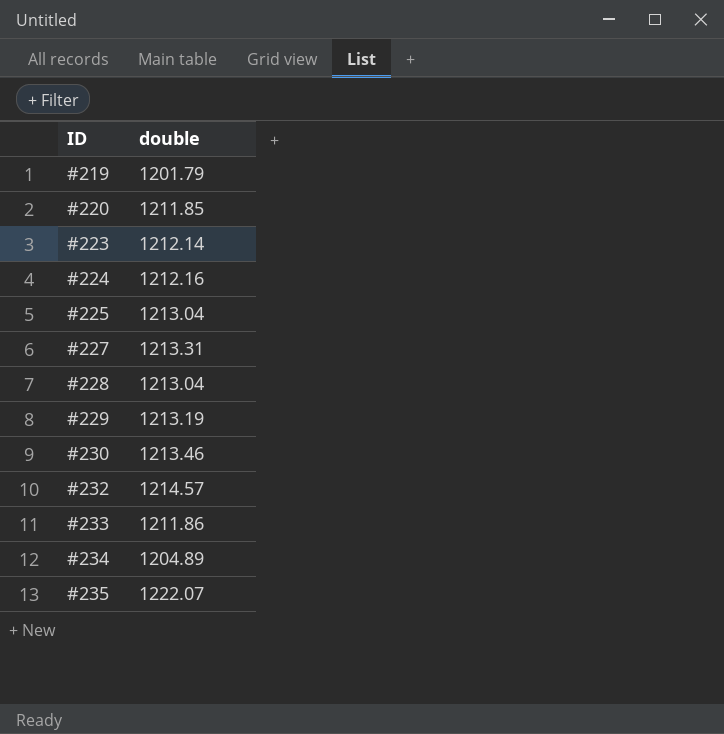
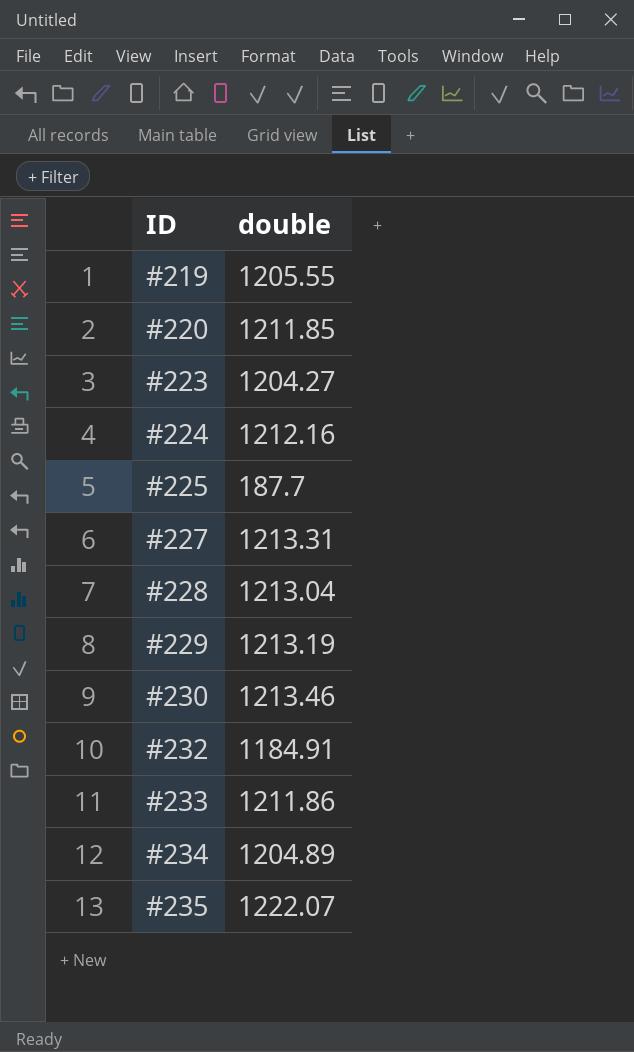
#219 | double: 1201.79 -> 1205.55
#223 | double: 1212.14 -> 1204.27
#225 | double: 1213.04 -> 187.7
#232 | double: 1214.57 -> 1184.91

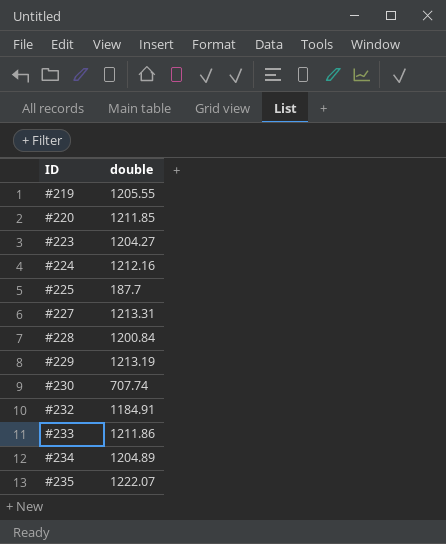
#228 | double: 1213.04 -> 1200.84
#230 | double: 1213.46 -> 707.74

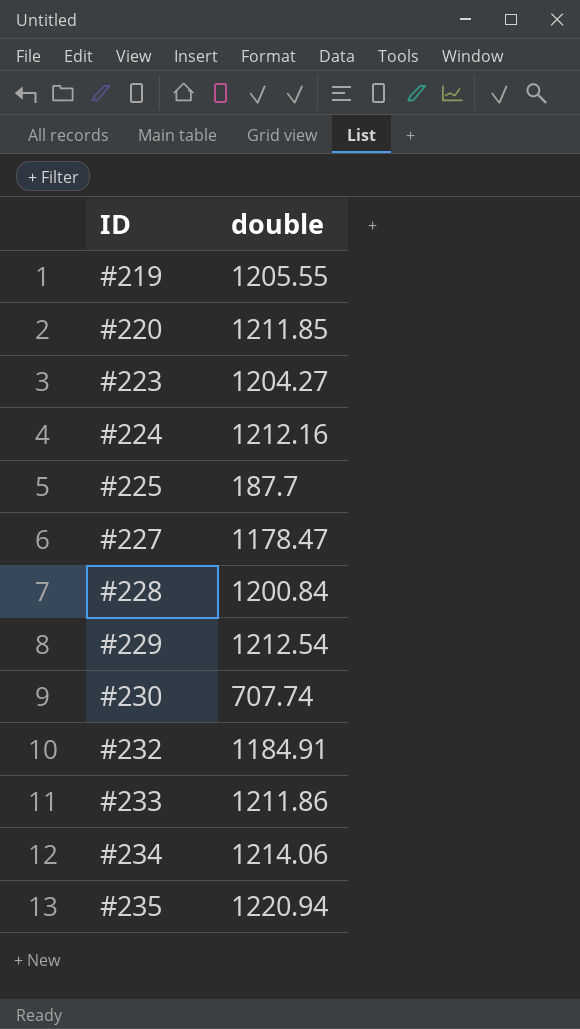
#227 | double: 1213.31 -> 1178.47
#229 | double: 1213.19 -> 1212.54
#234 | double: 1204.89 -> 1214.06
#235 | double: 1222.07 -> 1220.94

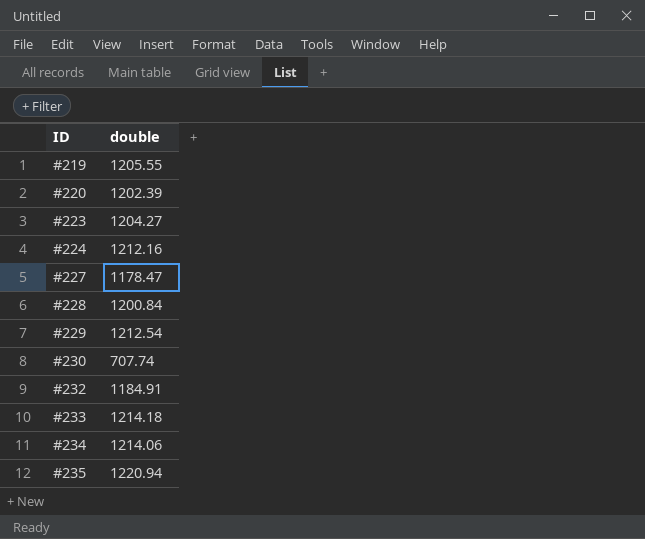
row #225: 187.7 -> none
#220 | double: 1211.85 -> 1202.39
#233 | double: 1211.86 -> 1214.18

